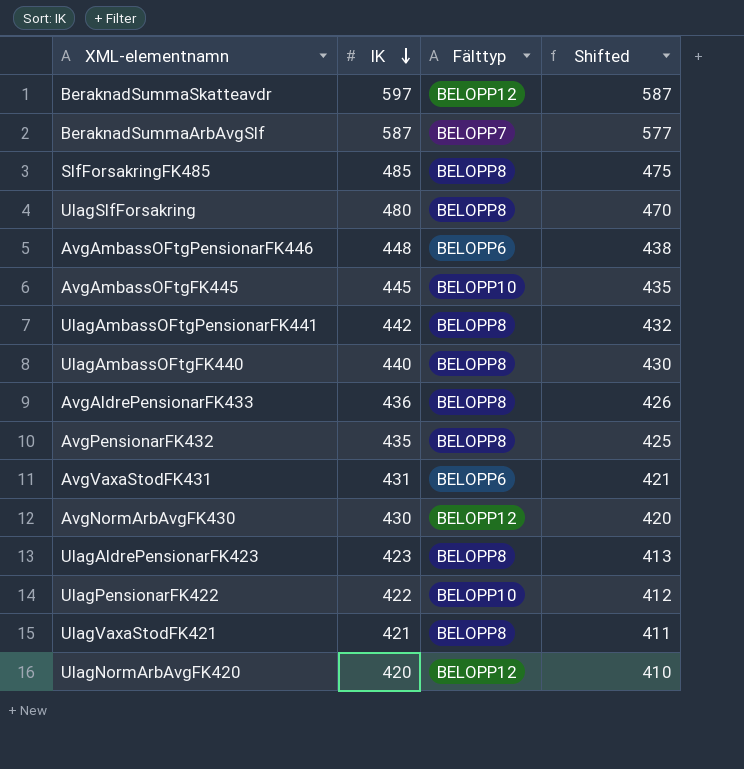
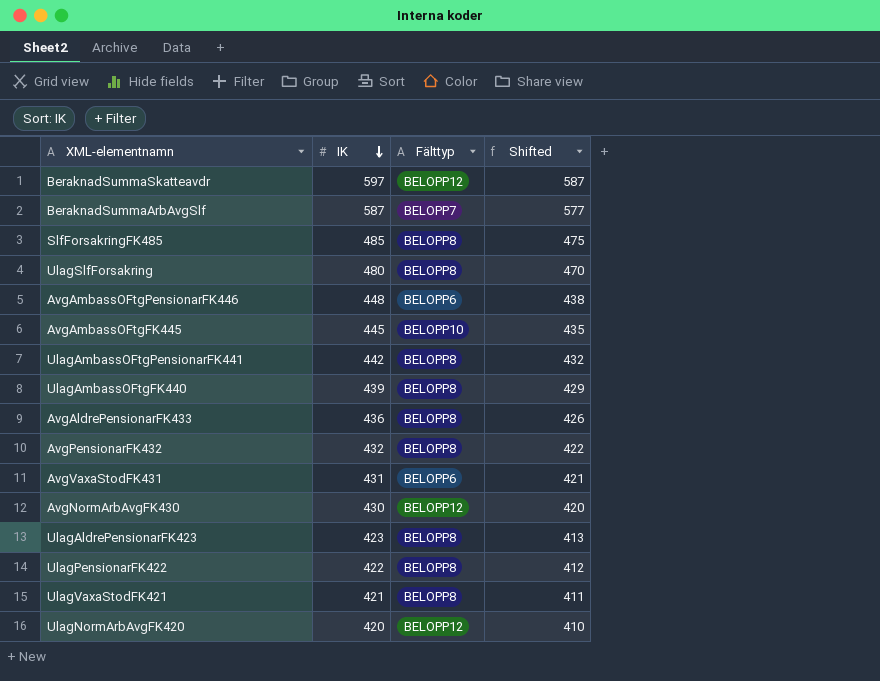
UlagAmbassOFtgFK440 | IK: 440 -> 439
UlagAmbassOFtgFK440 | Shifted: 430 -> 429
AvgPensionarFK432 | IK: 435 -> 432
AvgPensionarFK432 | Shifted: 425 -> 422
UlagPensionarFK422 | Fälttyp: BELOPP10 -> BELOPP8

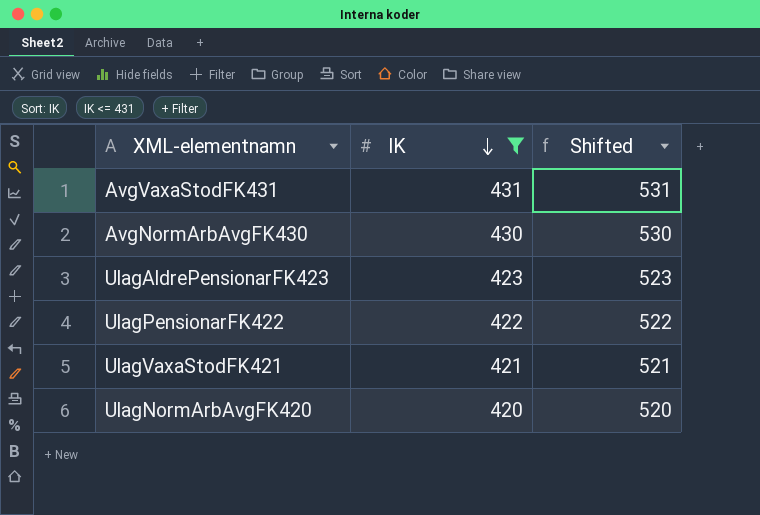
filter: none -> IK <= 431
column Fälttyp | position: 3 -> none
column Shifted | formula: [IK] - 10 -> [IK] + 100

